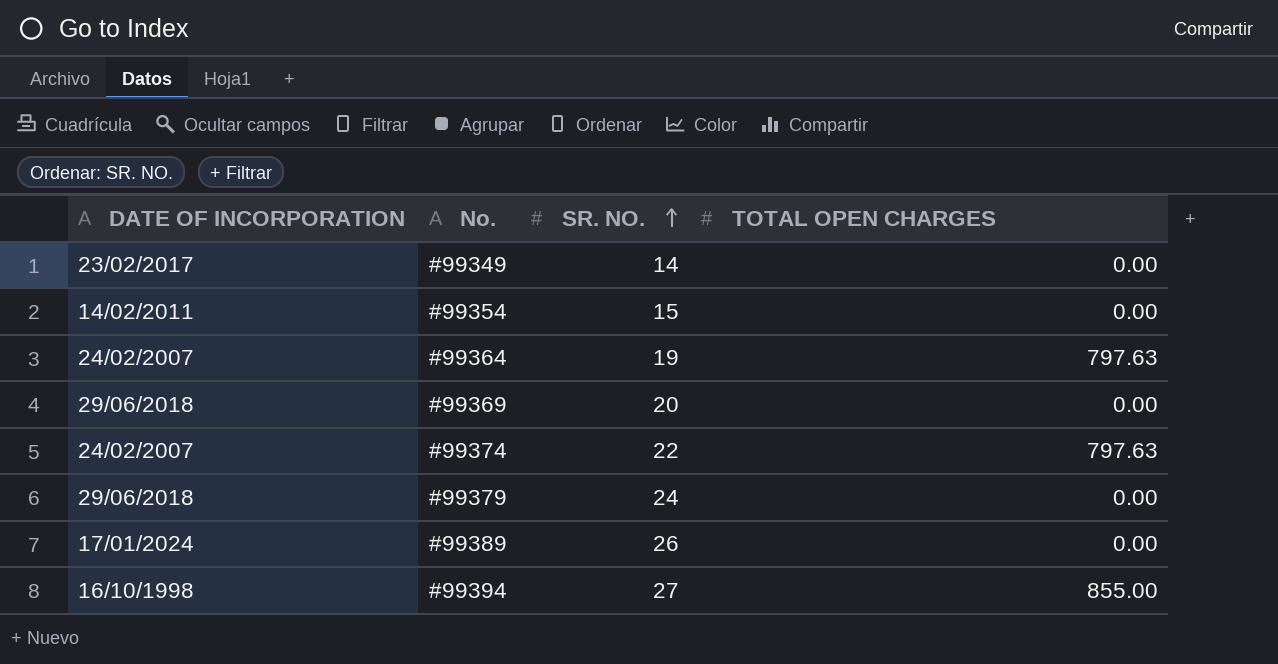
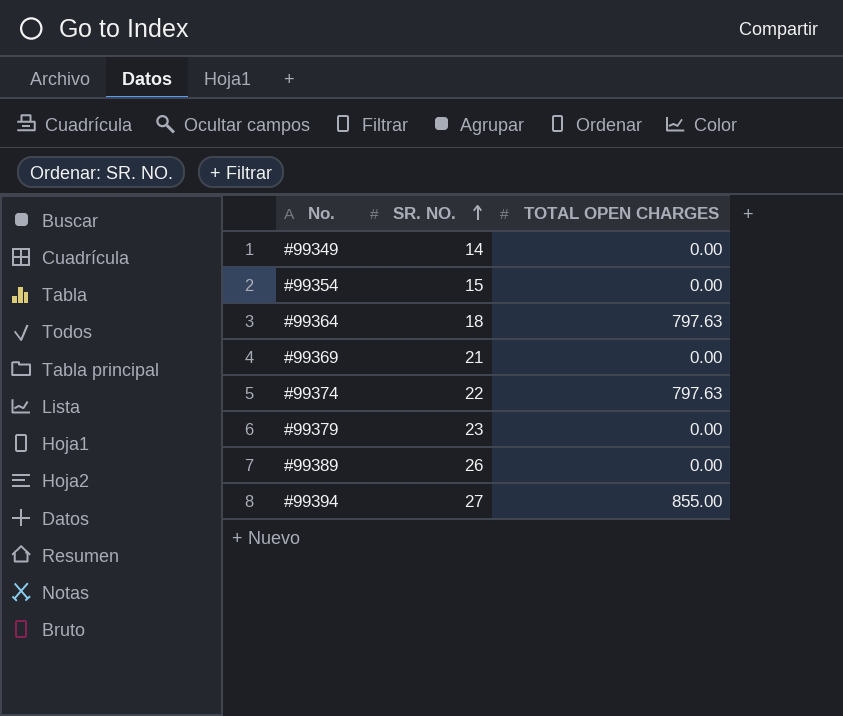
column DATE OF INCORPORATION | position: 1 -> none
#99364 | SR. NO.: 19 -> 18
#99369 | SR. NO.: 20 -> 21
#99379 | SR. NO.: 24 -> 23

